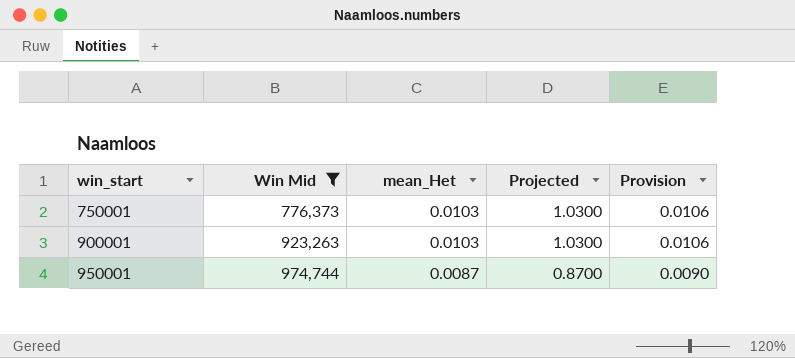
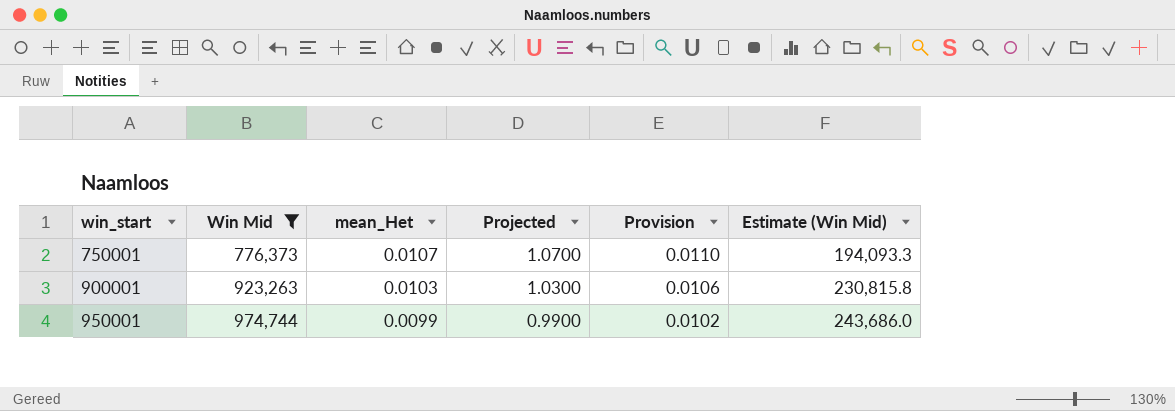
column Estimate (Win Mid) | formula: none -> [Win Mid] * 0.25
750001 | mean_Het: 0.0103 -> 0.0107
750001 | Projected: 1.0300 -> 1.0700
750001 | Provision: 0.0106 -> 0.0110
950001 | mean_Het: 0.0087 -> 0.0099
950001 | Projected: 0.8700 -> 0.9900
950001 | Provision: 0.0090 -> 0.0102

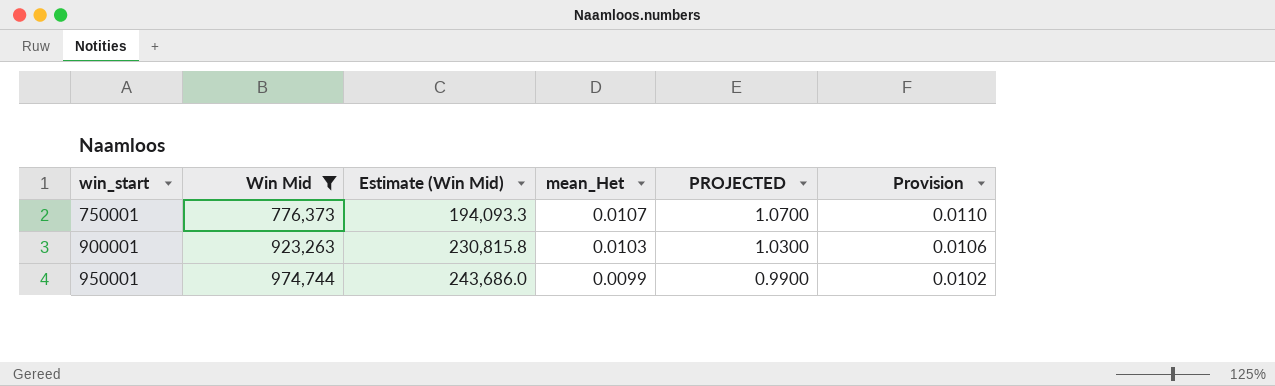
column Estimate (Win Mid) | position: 6 -> 3
column name: Projected -> PROJECTED

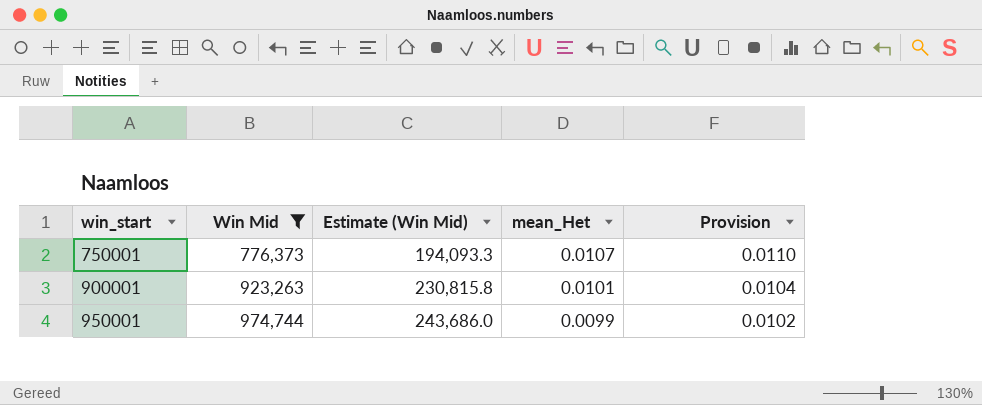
column PROJECTED | formula: [mean_Het] * 100 -> none
900001 | mean_Het: 0.0103 -> 0.0101
900001 | Provision: 0.0106 -> 0.0104

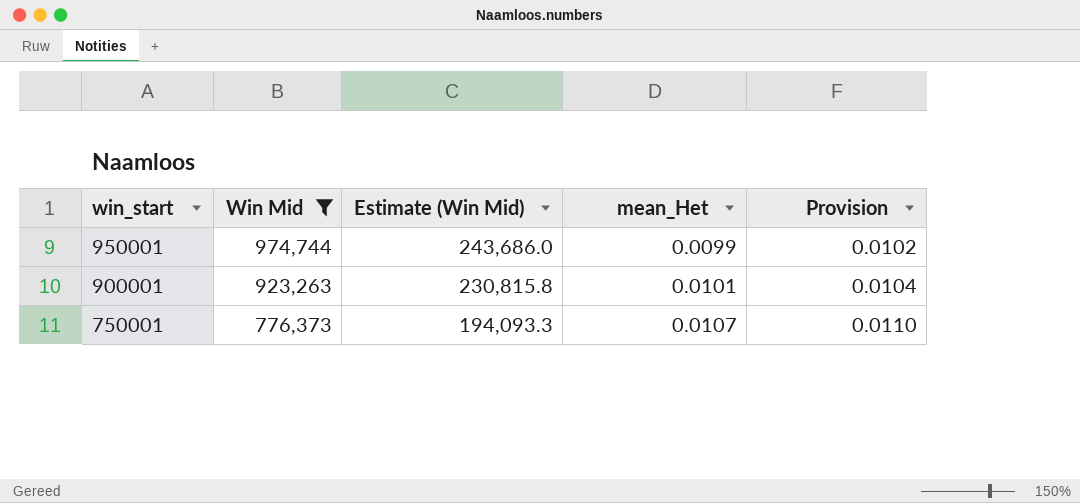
row order: win_start ascending -> win_start descending

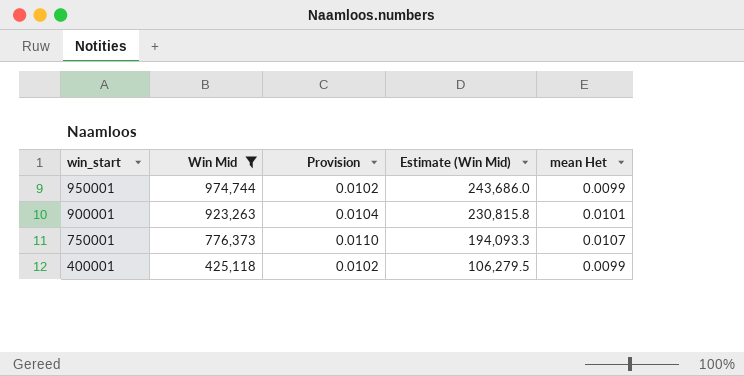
column Provision | position: 5 -> 3
column name: mean_Het -> mean Het
row 400001: none -> 425,118 | 0.0102 | 106,279.5 | 0.0099

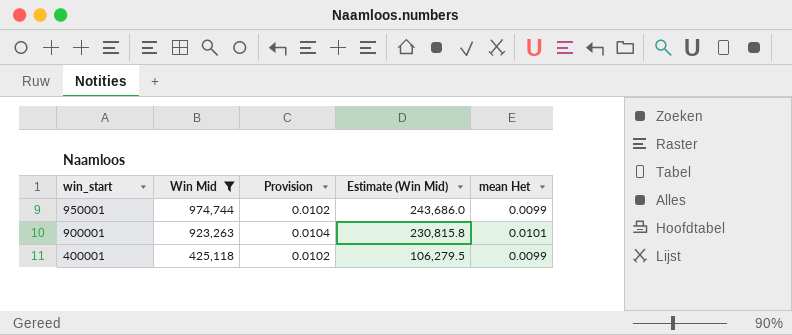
row 750001: 776,373 | 0.0110 | 194,093.3 | 0.0107 -> none

